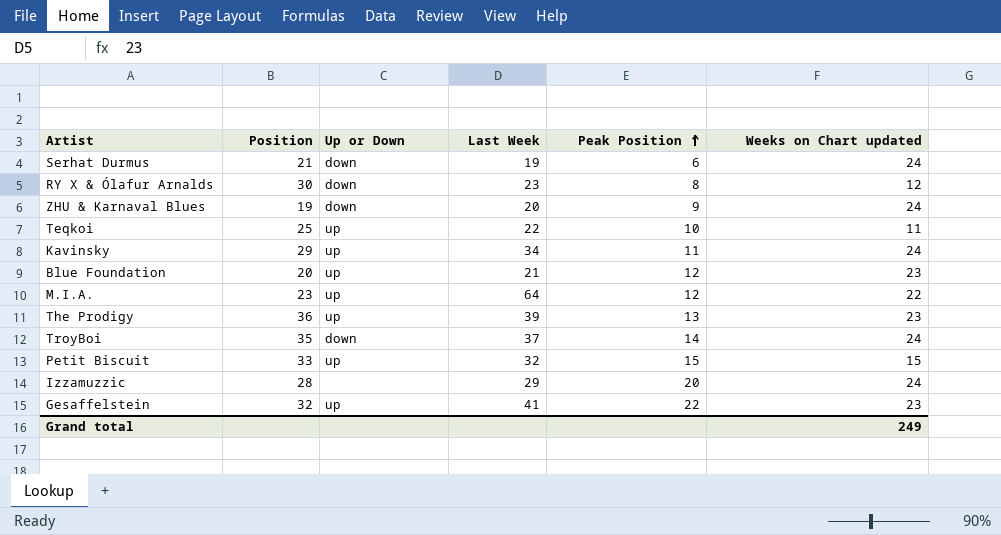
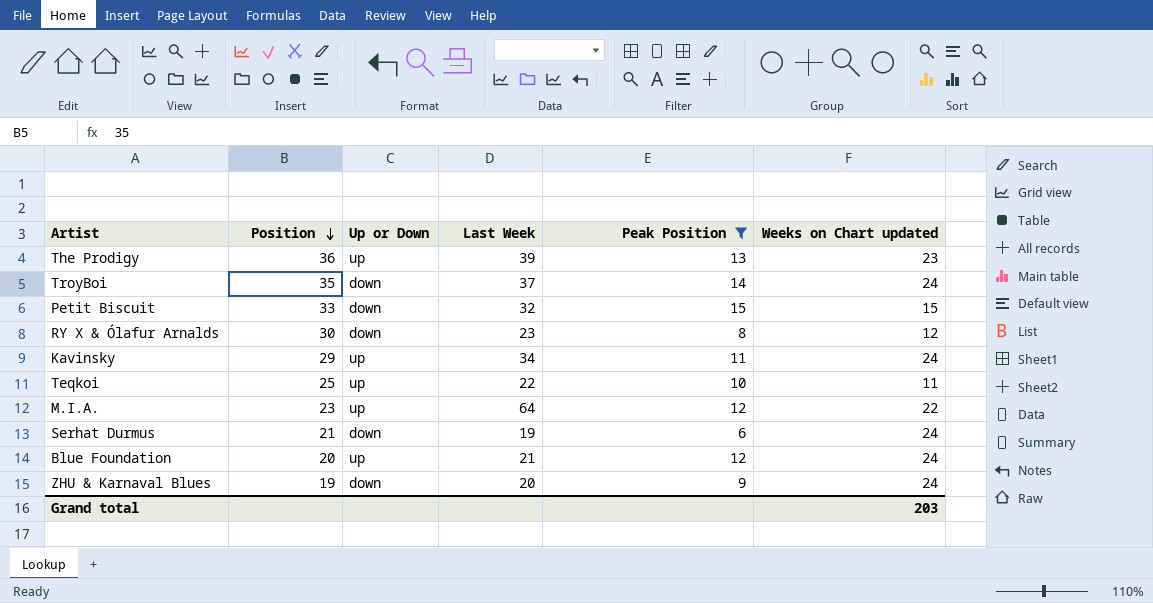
filter: none -> Peak Position <= 15
row order: Peak Position ascending -> Position descending
Petit Biscuit | Up or Down: up -> down
Blue Foundation | Weeks on Chart updated: 23 -> 24
Grand total | Weeks on Chart updated: 249 -> 203

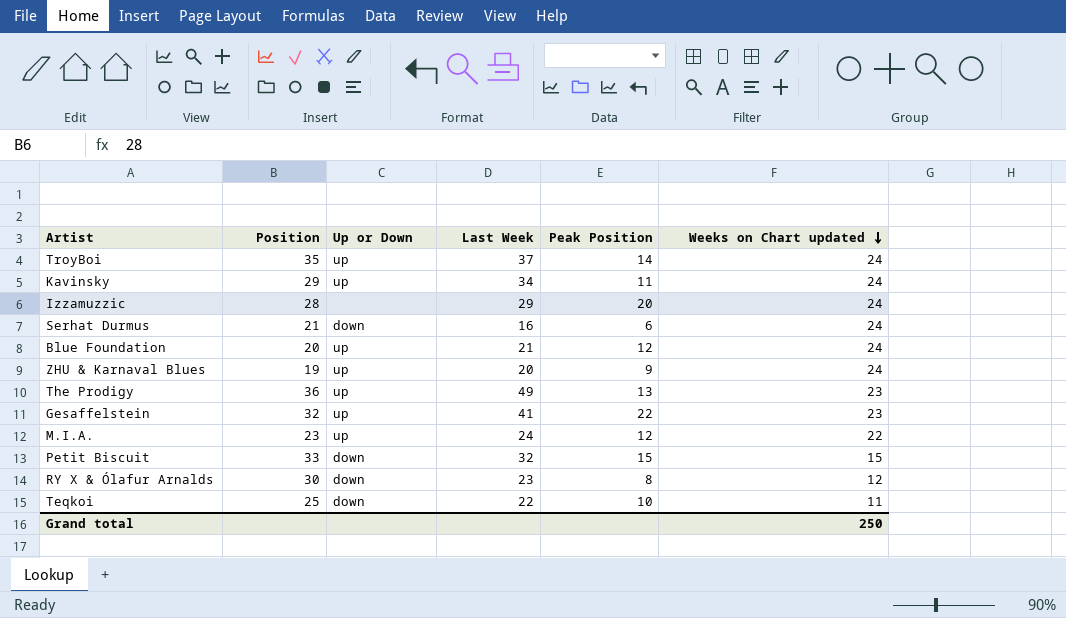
filter: Peak Position <= 15 -> none
row order: Position descending -> Weeks on Chart updated descending
TroyBoi | Up or Down: down -> up
Serhat Durmus | Last Week: 19 -> 16
ZHU & Karnaval Blues | Up or Down: down -> up
The Prodigy | Last Week: 39 -> 49
M.I.A. | Last Week: 64 -> 24
Teqkoi | Up or Down: up -> down
Grand total | Weeks on Chart updated: 203 -> 250

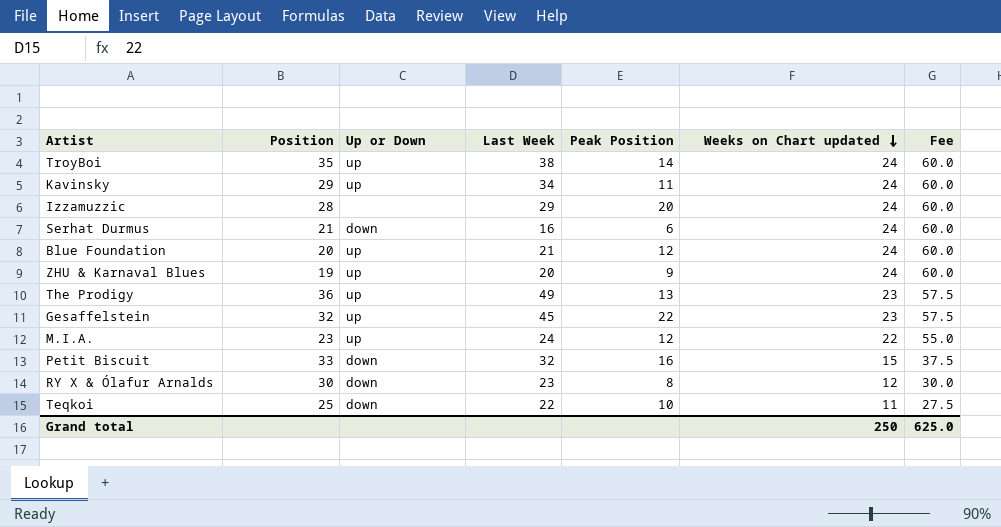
column Fee | formula: none -> [Weeks on Chart updated] * 2.5
TroyBoi | Last Week: 37 -> 38
Gesaffelstein | Last Week: 41 -> 45
Petit Biscuit | Peak Position: 15 -> 16

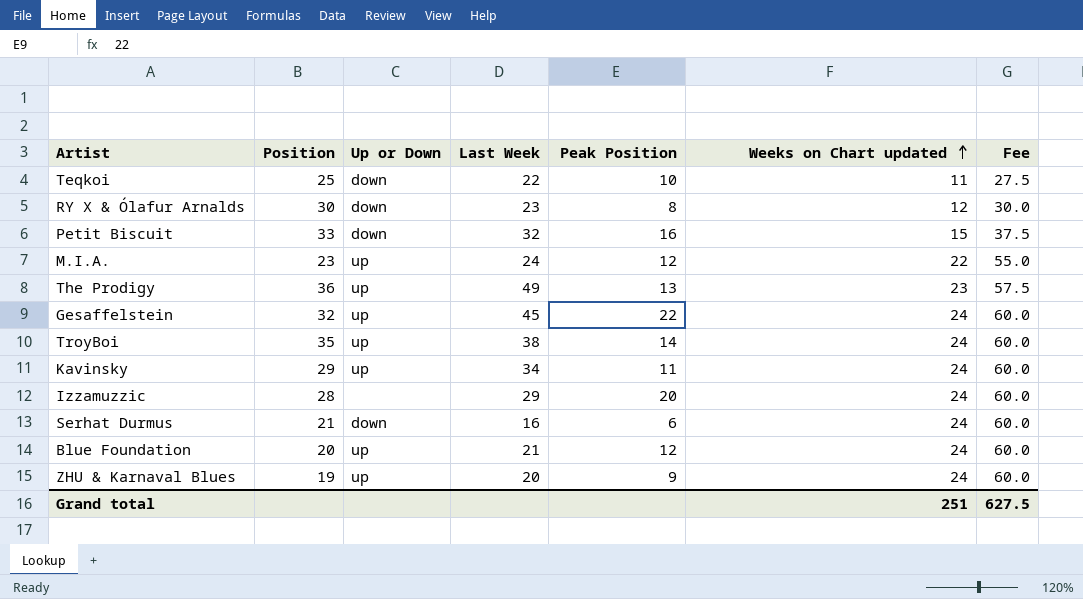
row order: Weeks on Chart updated descending -> Weeks on Chart updated ascending
Gesaffelstein | Weeks on Chart updated: 23 -> 24
Gesaffelstein | Fee: 57.5 -> 60.0
Grand total | Weeks on Chart updated: 250 -> 251
Grand total | Fee: 625.0 -> 627.5

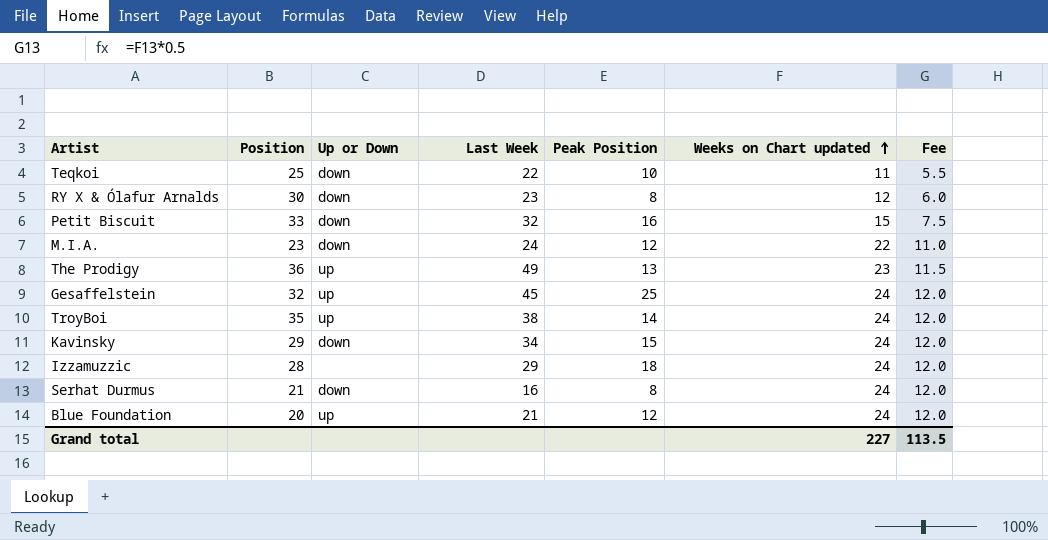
column Fee | formula: [Weeks on Chart updated] * 2.5 -> [Weeks on Chart updated] * 0.5
row ZHU & Karnaval Blues: 19 | up | 20 | 9 | 24 | 60.0 -> none
M.I.A. | Up or Down: up -> down
Gesaffelstein | Peak Position: 22 -> 25
Kavinsky | Up or Down: up -> down
Kavinsky | Peak Position: 11 -> 15
Izzamuzzic | Peak Position: 20 -> 18
Serhat Durmus | Peak Position: 6 -> 8
Grand total | Weeks on Chart updated: 251 -> 227
Grand total | Fee: 627.5 -> 113.5

